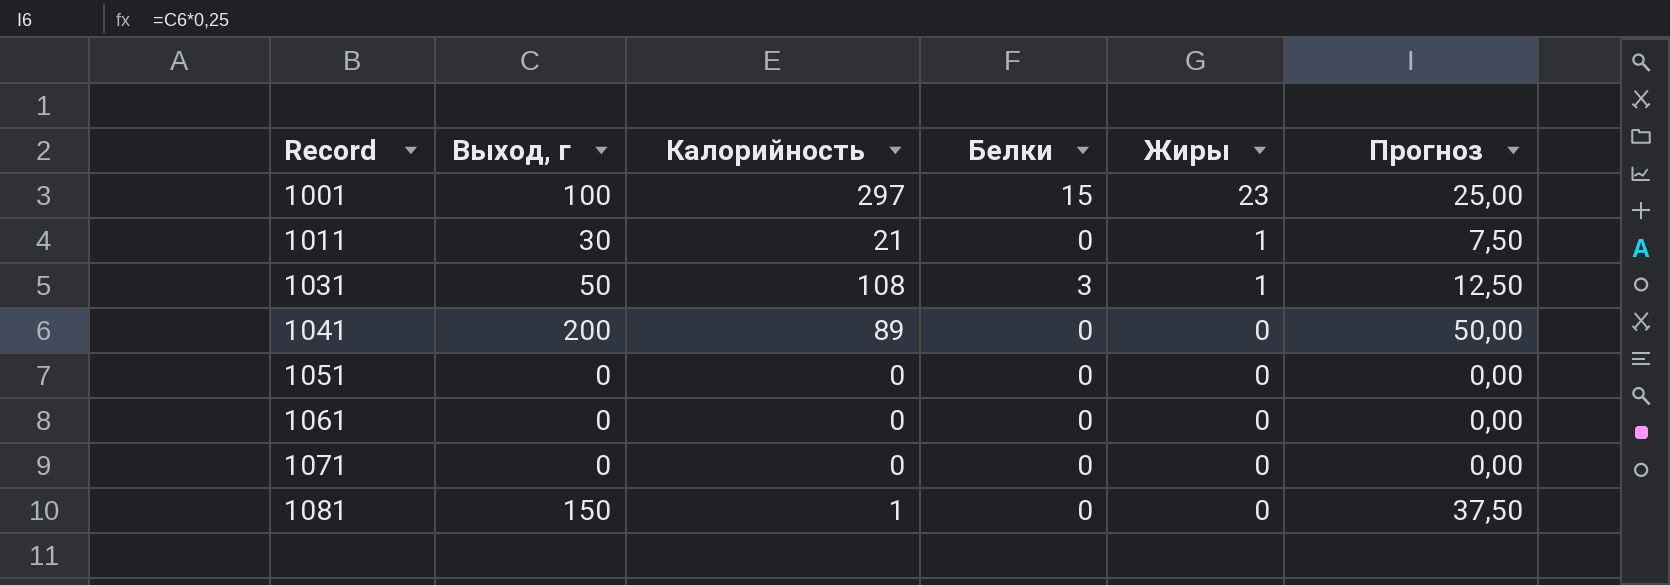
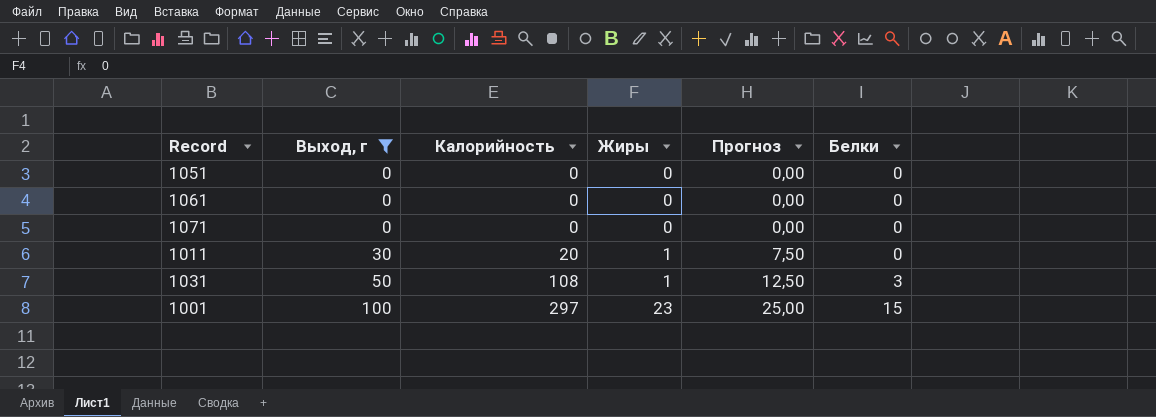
filter: none -> Выход, г <= 100
row order: Record ascending -> Выход, г ascending
column Белки | position: 4 -> 6
1011 | Калорийность: 21 -> 20

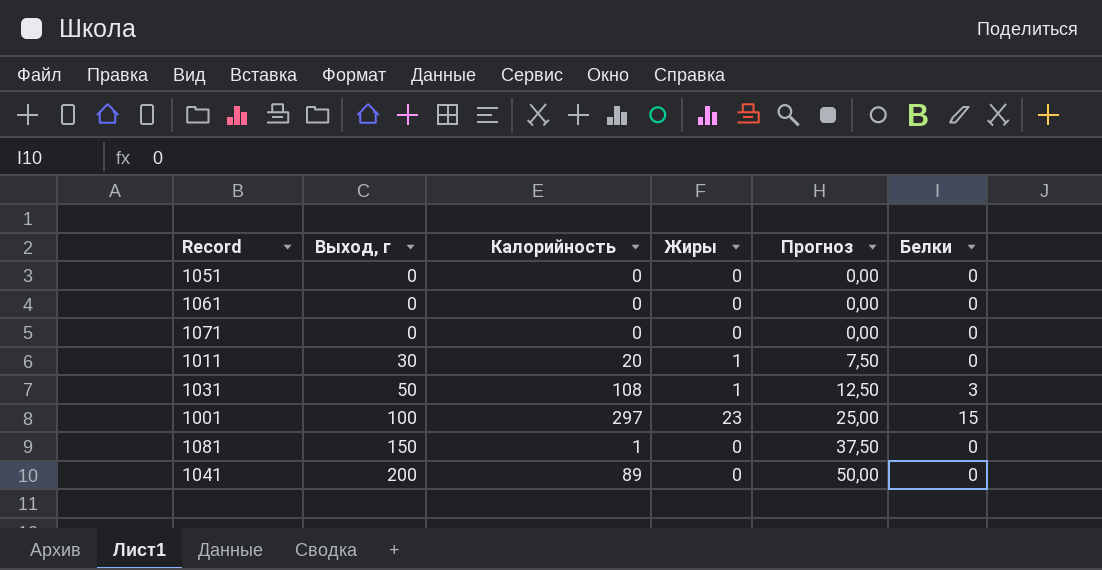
filter: Выход, г <= 100 -> none

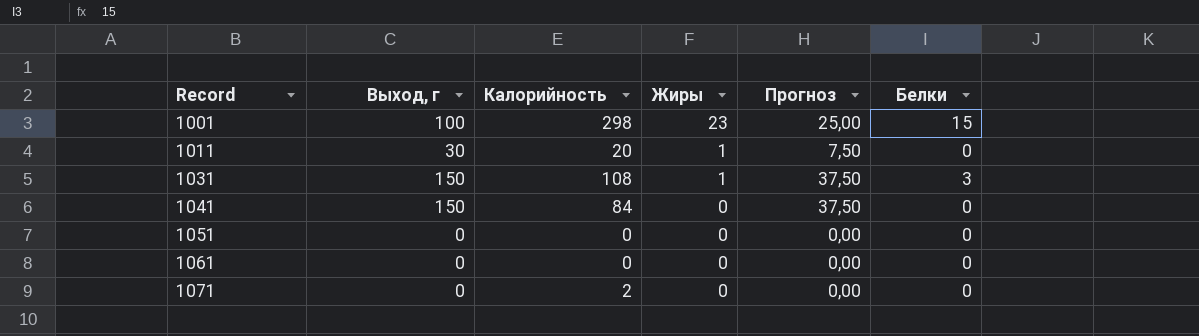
row order: Выход, г ascending -> Record ascending
row 1081: 150 | 1 | 0 | 37,50 | 0 -> none
1001 | Калорийность: 297 -> 298
1031 | Выход, г: 50 -> 150
1031 | Прогноз: 12,50 -> 37,50
1041 | Выход, г: 200 -> 150
1041 | Калорийность: 89 -> 84
1041 | Прогноз: 50,00 -> 37,50
1071 | Калорийность: 0 -> 2

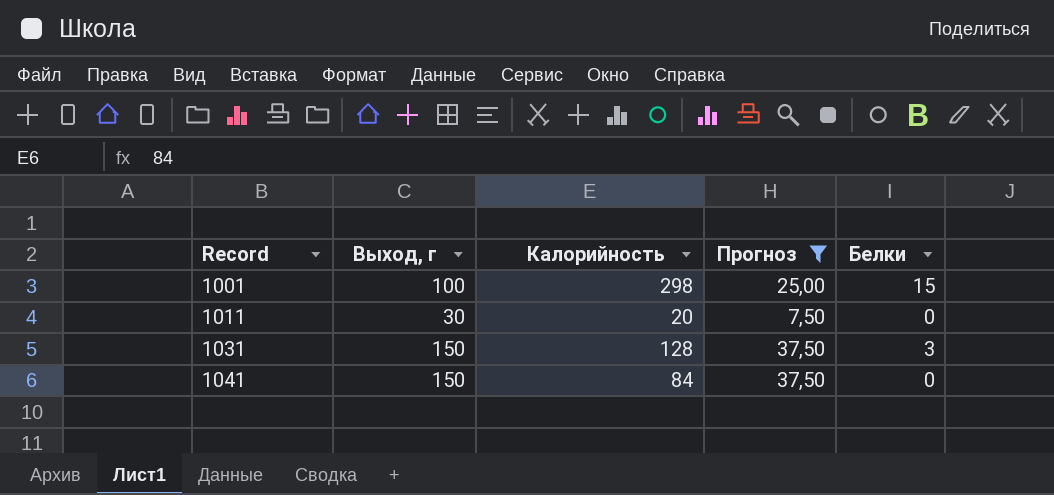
filter: none -> Прогноз != 0,00
column Жиры | position: 4 -> none
1031 | Калорийность: 108 -> 128

